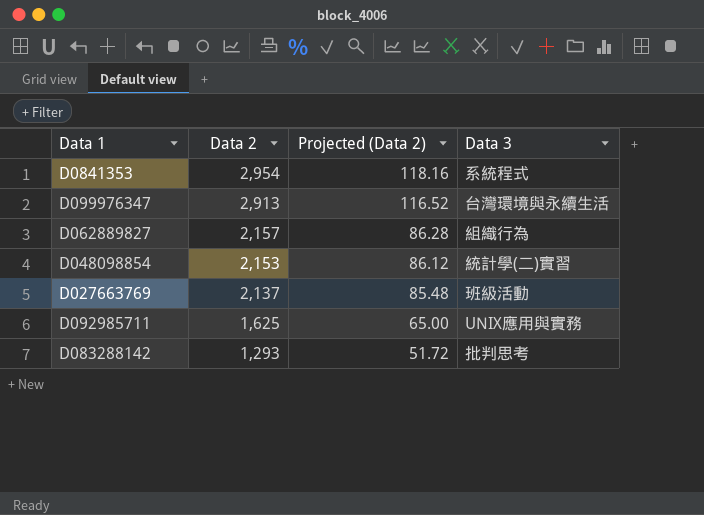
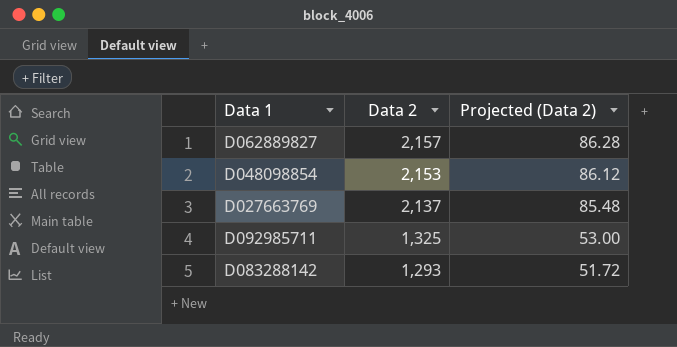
column Data 3 | position: 4 -> none
row D0841353: 2,954 | 118.16 | 系統程式 -> none
row D099976347: 2,913 | 116.52 | 台灣環境與永續生活 -> none
D092985711 | Data 2: 1,625 -> 1,325
D092985711 | Projected (Data 2): 65.00 -> 53.00

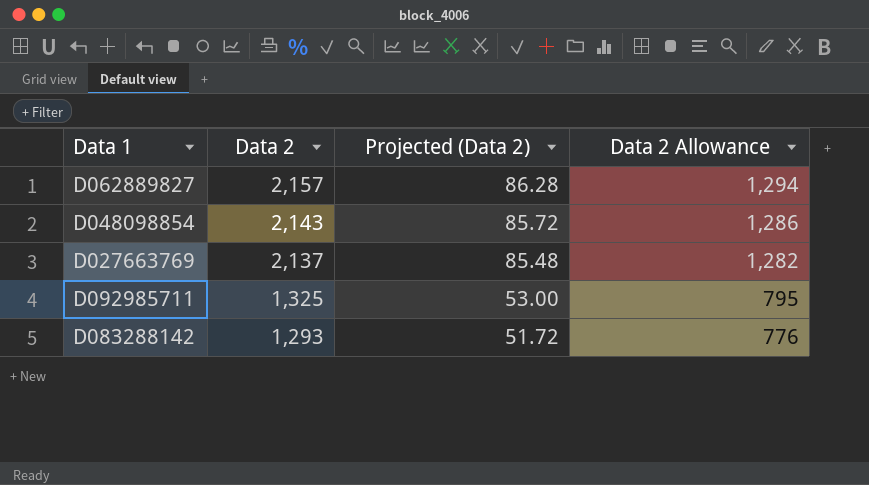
column Data 2 Allowance | formula: none -> [Data 2] * 0.6
D048098854 | Data 2: 2,153 -> 2,143
D048098854 | Projected (Data 2): 86.12 -> 85.72

